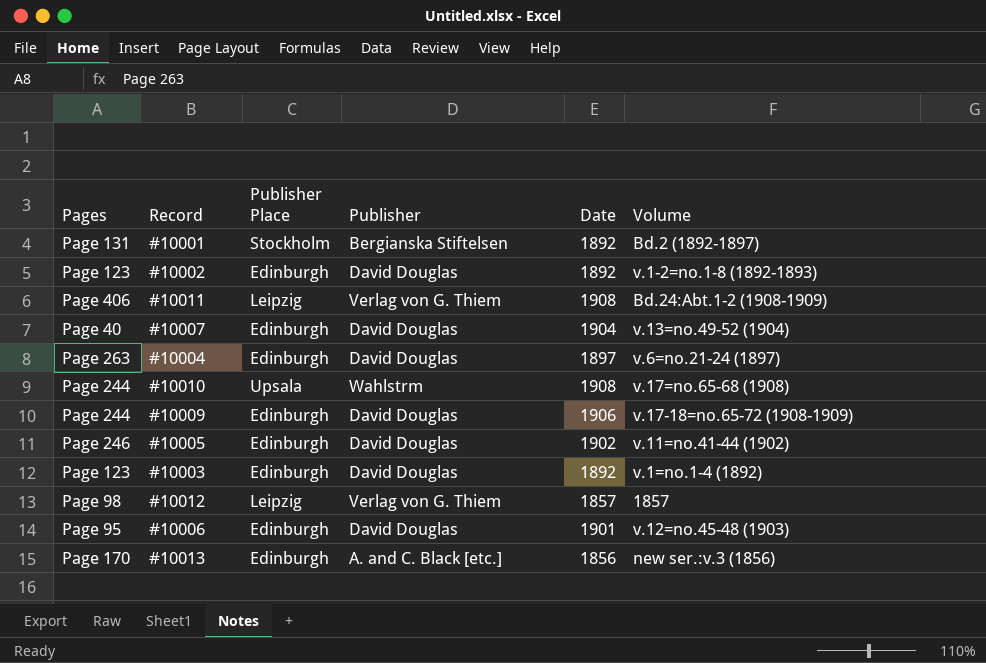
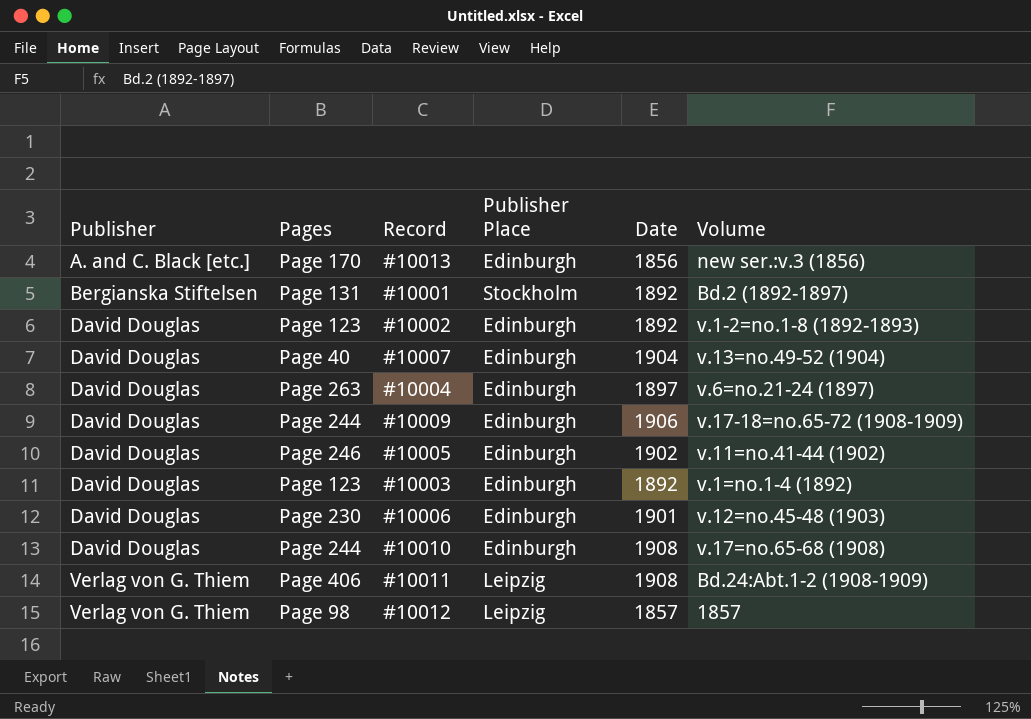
row order: none -> Publisher ascending
column Publisher | position: 4 -> 1
#10006 | Pages: Page 95 -> Page 230
#10010 | Publisher: Wahlstrm -> David Douglas
#10010 | Publisher Place: Upsala -> Edinburgh

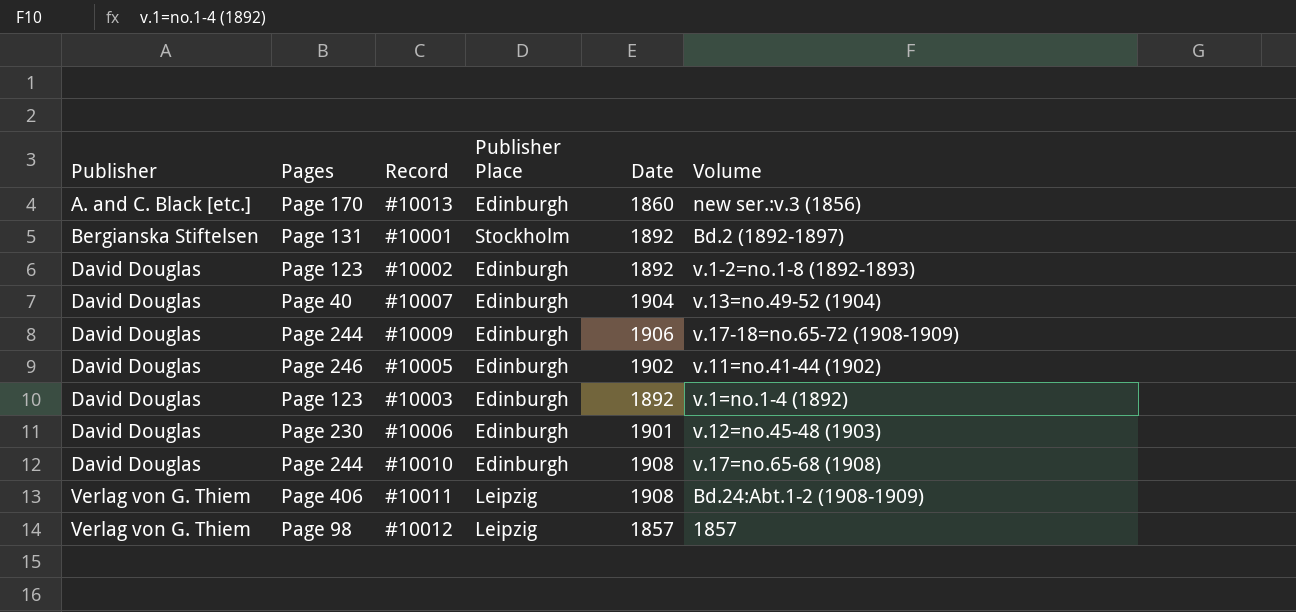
row #10004: David Douglas | Page 263 | Edinburgh | 1897 | v.6=no.21-24 (1897) -> none
#10013 | Date: 1856 -> 1860

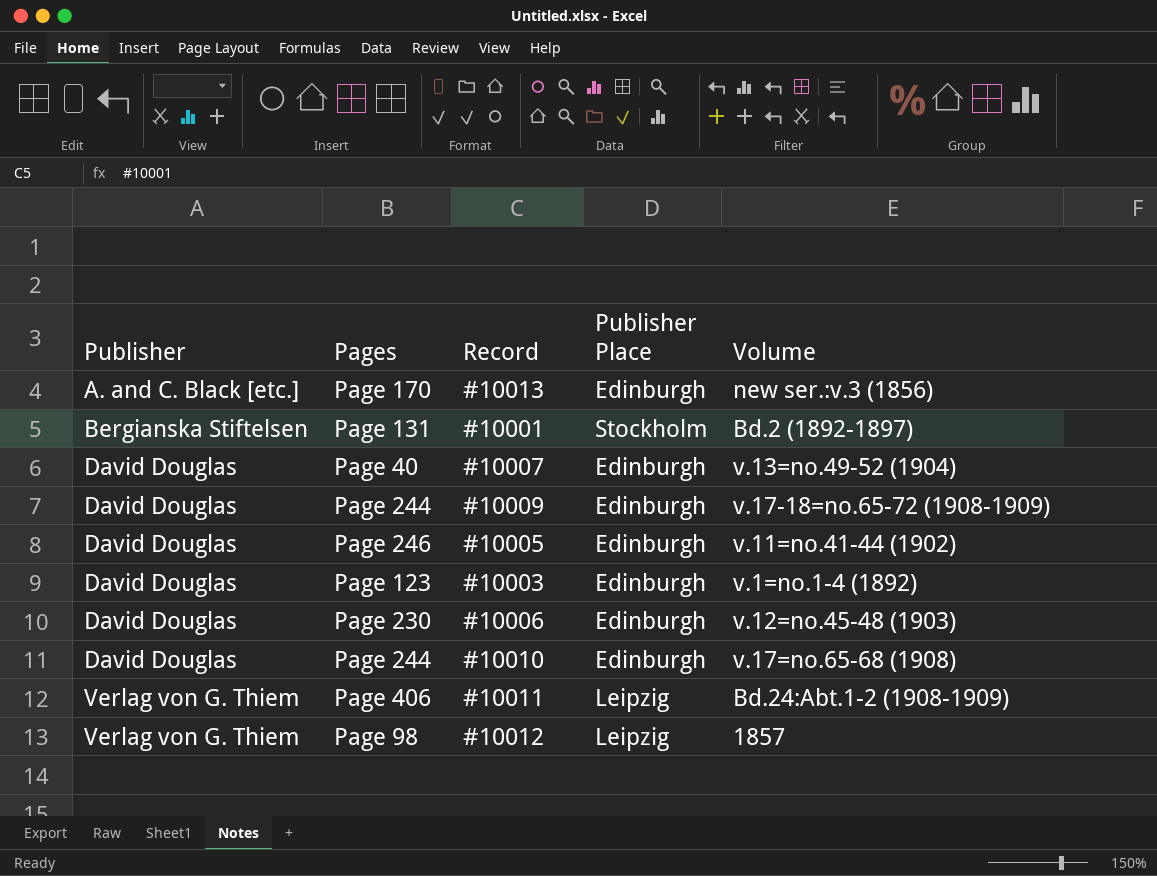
column Date | position: 5 -> none
row #10002: David Douglas | Page 123 | Edinburgh | 1892 | v.1-2=no.1-8 (1892-1893) -> none

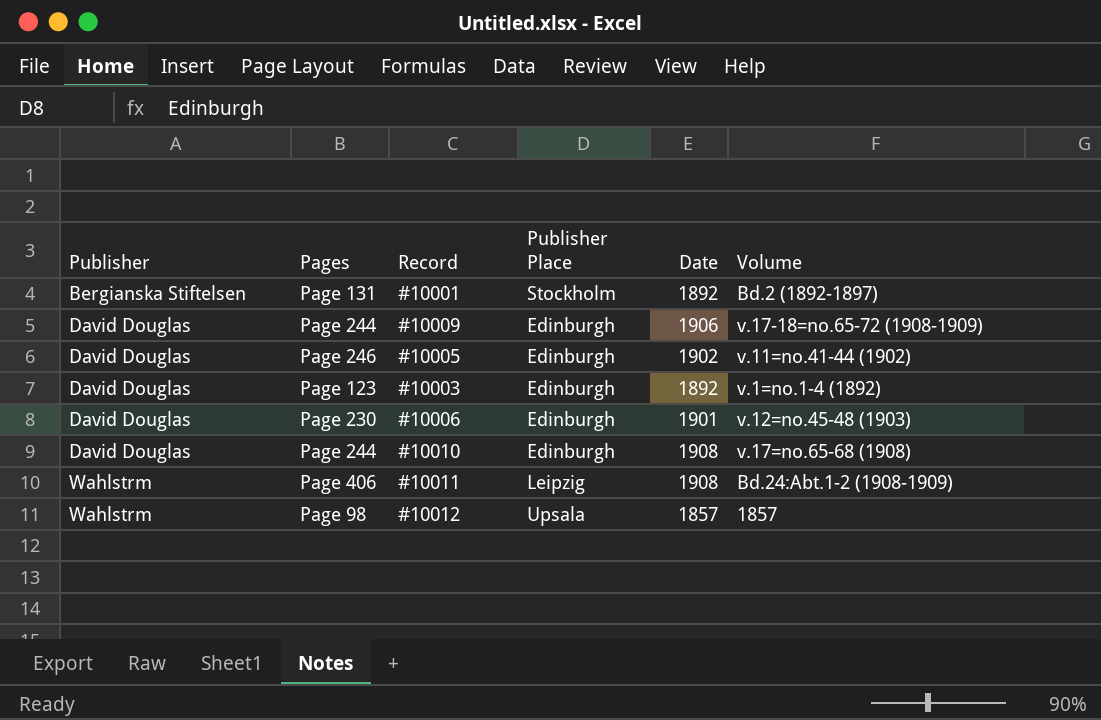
column Date | position: none -> 5
row #10013: A. and C. Black [etc.] | Page 170 | Edinburgh | new ser.:v.3 (1856) -> none
row #10007: David Douglas | Page 40 | Edinburgh | v.13=no.49-52 (1904) -> none
#10011 | Publisher: Verlag von G. Thiem -> Wahlstrm
#10012 | Publisher: Verlag von G. Thiem -> Wahlstrm
#10012 | Publisher Place: Leipzig -> Upsala

